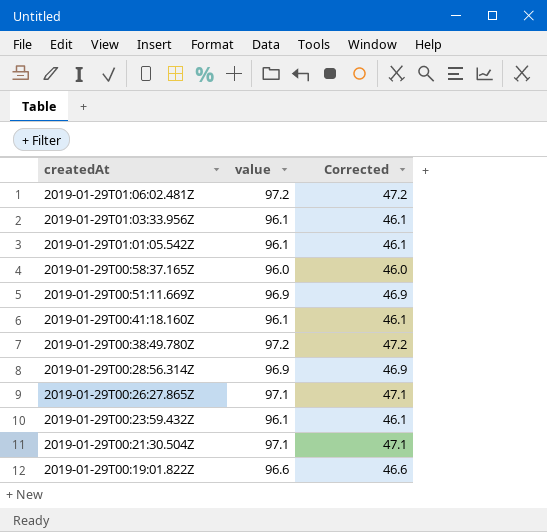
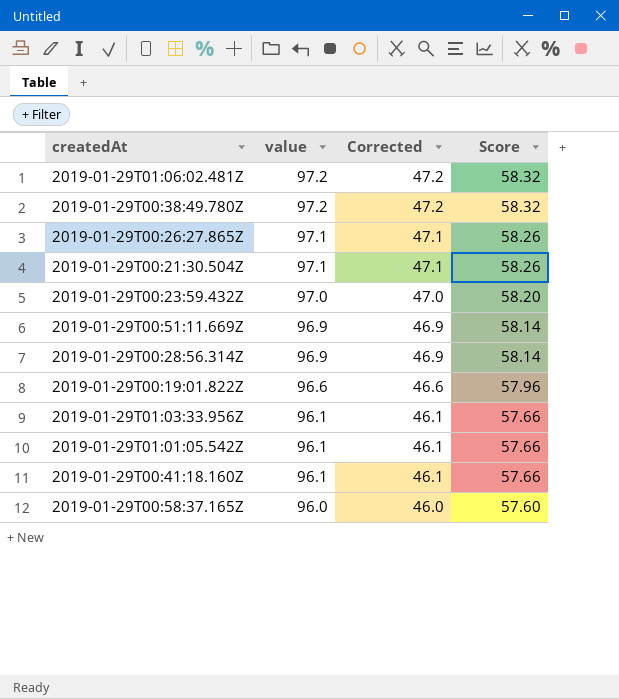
row order: createdAt descending -> value descending
column Score | formula: none -> [value] * 0.6
2019-01-29T00:23:59.432Z | value: 96.1 -> 97.0
2019-01-29T00:23:59.432Z | Corrected: 46.1 -> 47.0

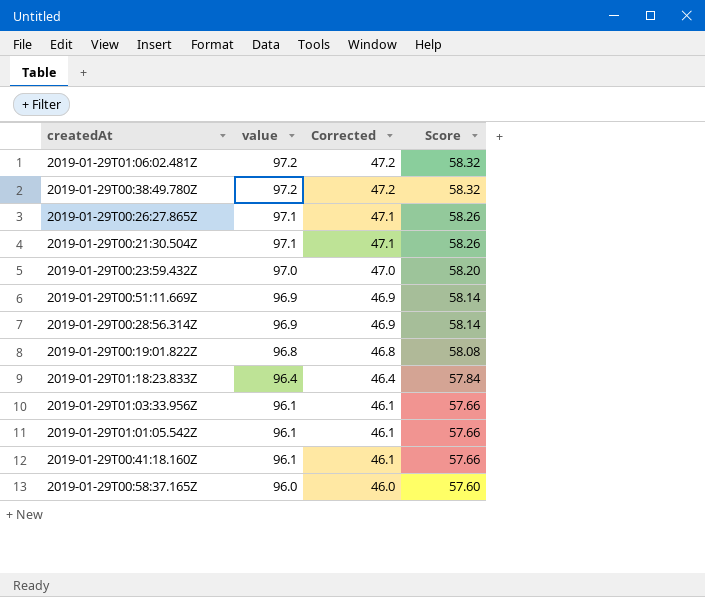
2019-01-29T00:19:01.822Z | value: 96.6 -> 96.8
2019-01-29T00:19:01.822Z | Corrected: 46.6 -> 46.8
2019-01-29T00:19:01.822Z | Score: 57.96 -> 58.08
row 2019-01-29T01:18:23.833Z: none -> 96.4 | 46.4 | 57.84

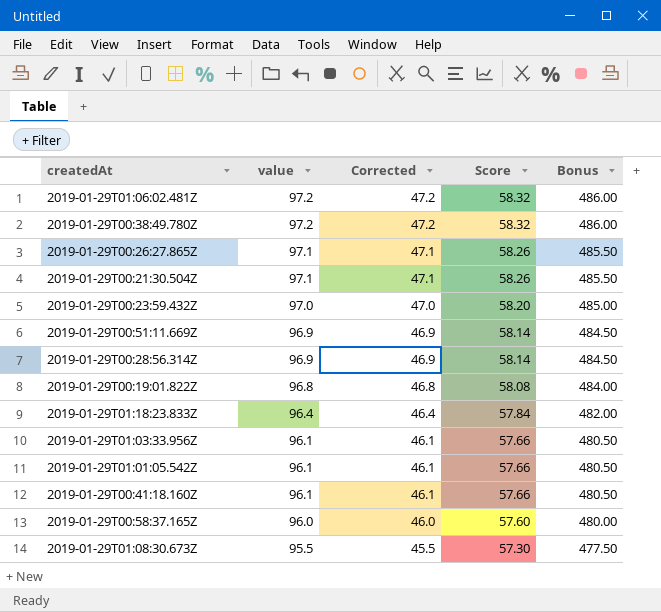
column Bonus | formula: none -> [value] * 5
row 2019-01-29T01:08:30.673Z: none -> 95.5 | 45.5 | 57.30 | 477.50

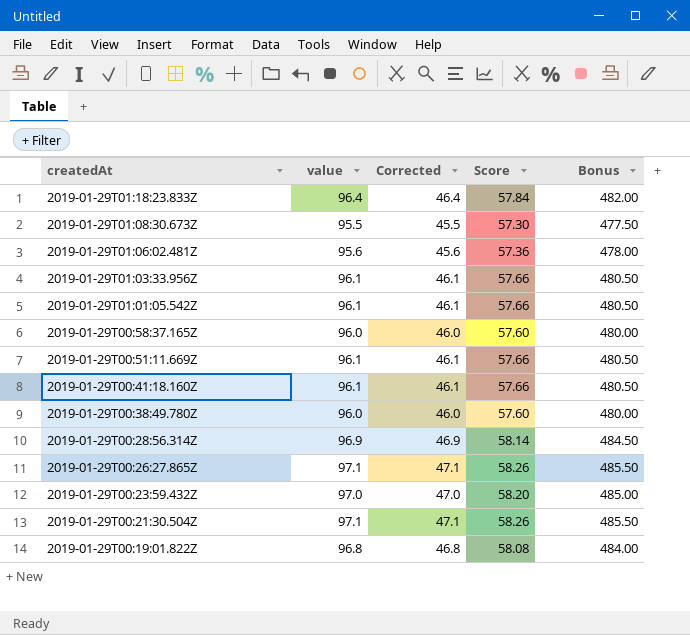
row order: value descending -> createdAt descending
2019-01-29T01:06:02.481Z | value: 97.2 -> 95.6
2019-01-29T01:06:02.481Z | Corrected: 47.2 -> 45.6
2019-01-29T01:06:02.481Z | Score: 58.32 -> 57.36
2019-01-29T01:06:02.481Z | Bonus: 486.00 -> 478.00
2019-01-29T00:51:11.669Z | value: 96.9 -> 96.1
2019-01-29T00:51:11.669Z | Corrected: 46.9 -> 46.1
2019-01-29T00:51:11.669Z | Score: 58.14 -> 57.66
2019-01-29T00:51:11.669Z | Bonus: 484.50 -> 480.50
2019-01-29T00:38:49.780Z | value: 97.2 -> 96.0
2019-01-29T00:38:49.780Z | Corrected: 47.2 -> 46.0
2019-01-29T00:38:49.780Z | Score: 58.32 -> 57.60
2019-01-29T00:38:49.780Z | Bonus: 486.00 -> 480.00

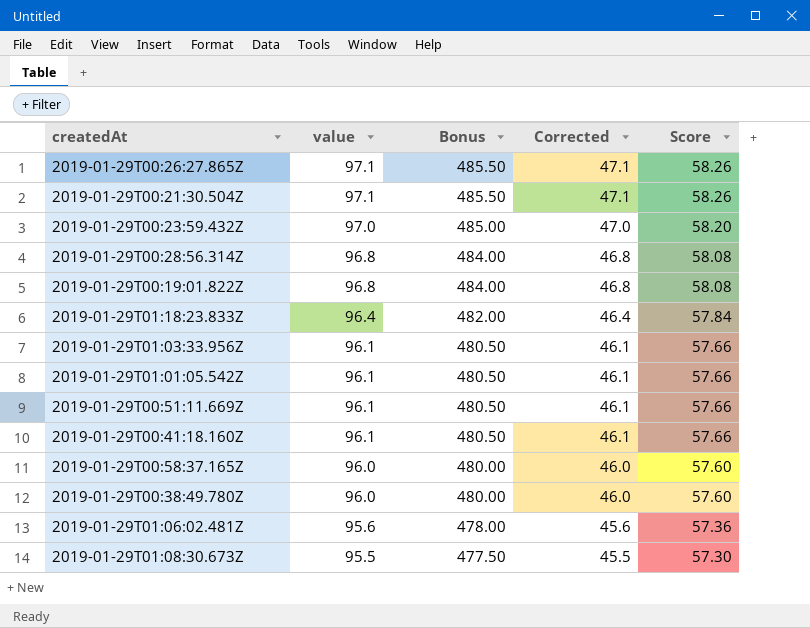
row order: createdAt descending -> value descending
column Bonus | position: 5 -> 3
2019-01-29T00:28:56.314Z | value: 96.9 -> 96.8
2019-01-29T00:28:56.314Z | Bonus: 484.50 -> 484.00
2019-01-29T00:28:56.314Z | Corrected: 46.9 -> 46.8
2019-01-29T00:28:56.314Z | Score: 58.14 -> 58.08

